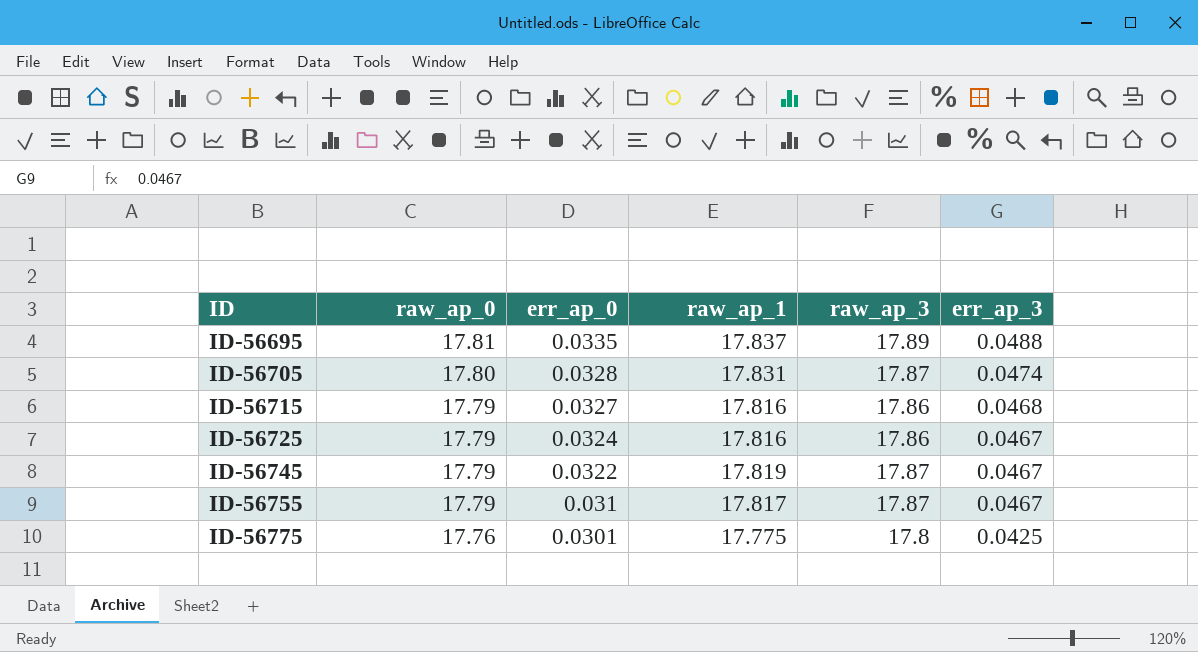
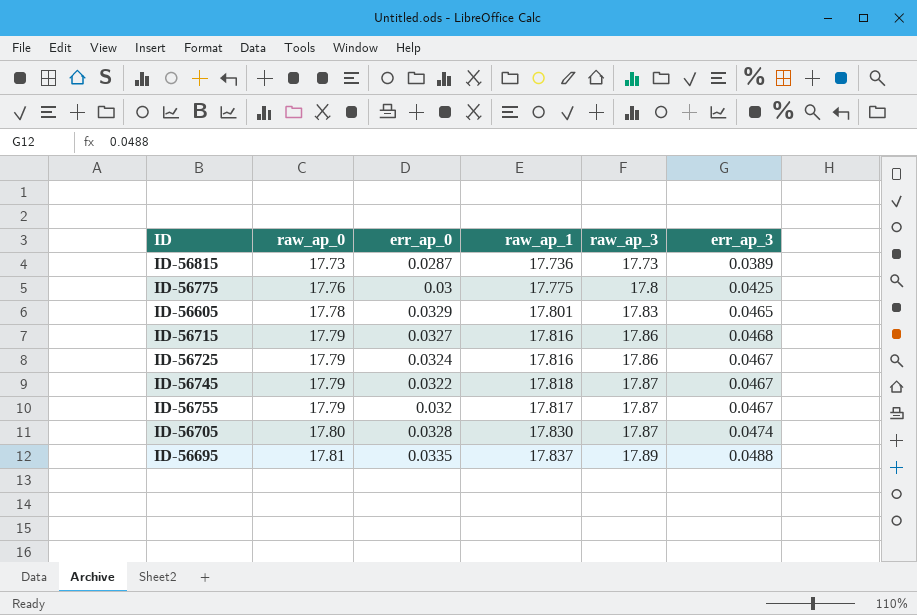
row order: ID ascending -> raw_ap_0 ascending
row ID-56815: none -> 17.73 | 0.0287 | 17.736 | 17.73 | 0.0389
ID-56775 | err_ap_0: 0.0301 -> 0.03
row ID-56605: none -> 17.78 | 0.0329 | 17.801 | 17.83 | 0.0465
ID-56745 | raw_ap_1: 17.819 -> 17.818
ID-56755 | err_ap_0: 0.031 -> 0.032
ID-56705 | raw_ap_1: 17.831 -> 17.830

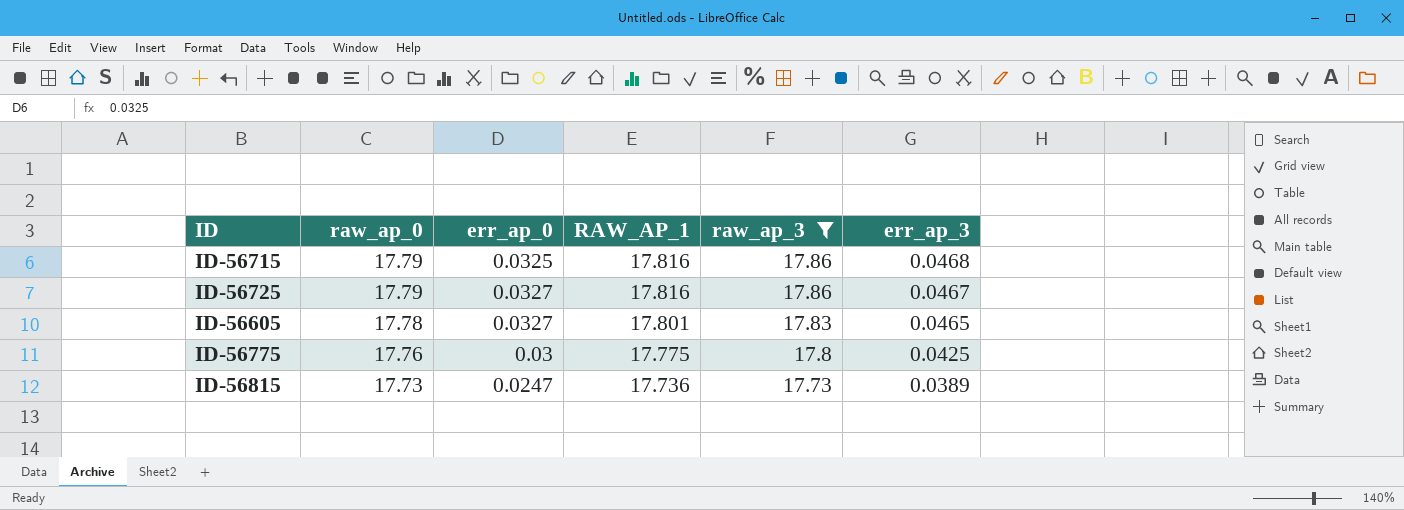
filter: none -> raw_ap_3 <= 17.86
row order: raw_ap_0 ascending -> raw_ap_0 descending
column name: raw_ap_1 -> RAW_AP_1
ID-56715 | err_ap_0: 0.0327 -> 0.0325
ID-56725 | err_ap_0: 0.0324 -> 0.0327
ID-56605 | err_ap_0: 0.0329 -> 0.0327
ID-56815 | err_ap_0: 0.0287 -> 0.0247

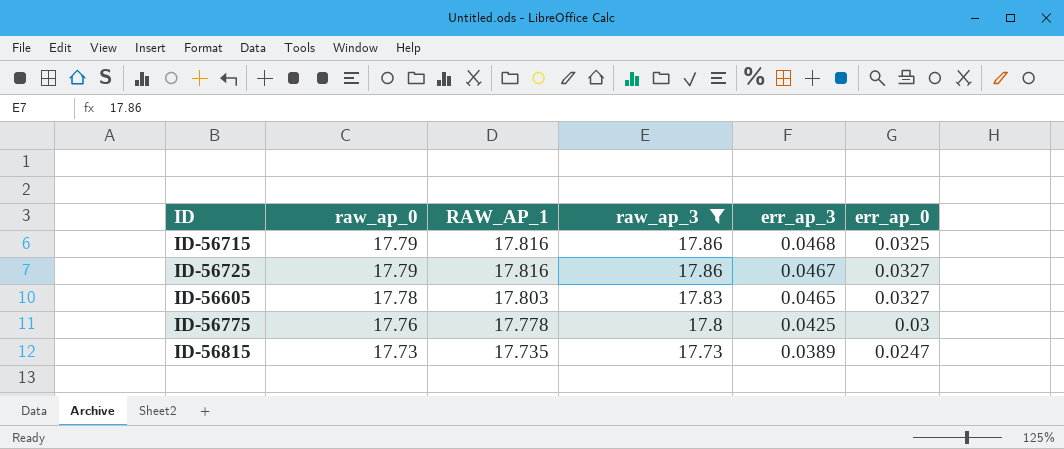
column err_ap_0 | position: 3 -> 6
ID-56605 | RAW_AP_1: 17.801 -> 17.803
ID-56775 | RAW_AP_1: 17.775 -> 17.778
ID-56815 | RAW_AP_1: 17.736 -> 17.735

